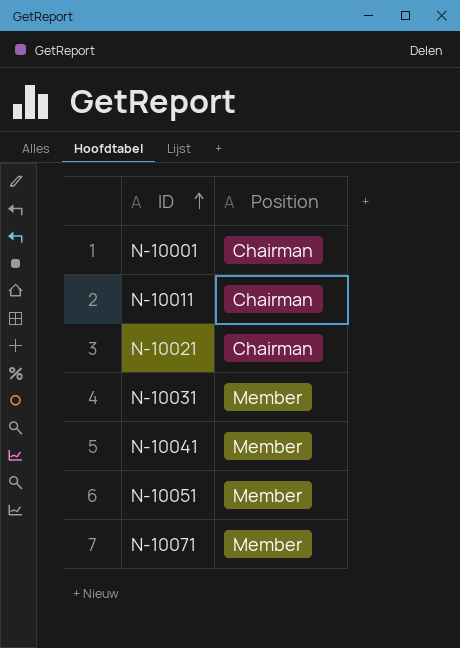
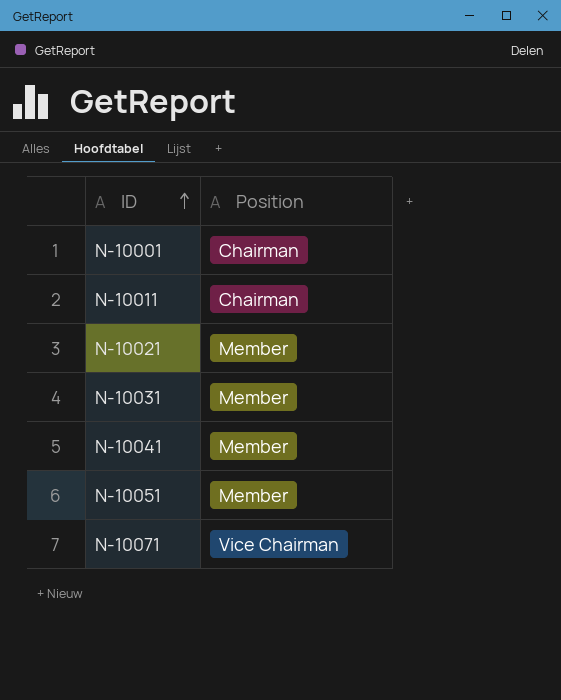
N-10021 | Position: Chairman -> Member
N-10071 | Position: Member -> Vice Chairman

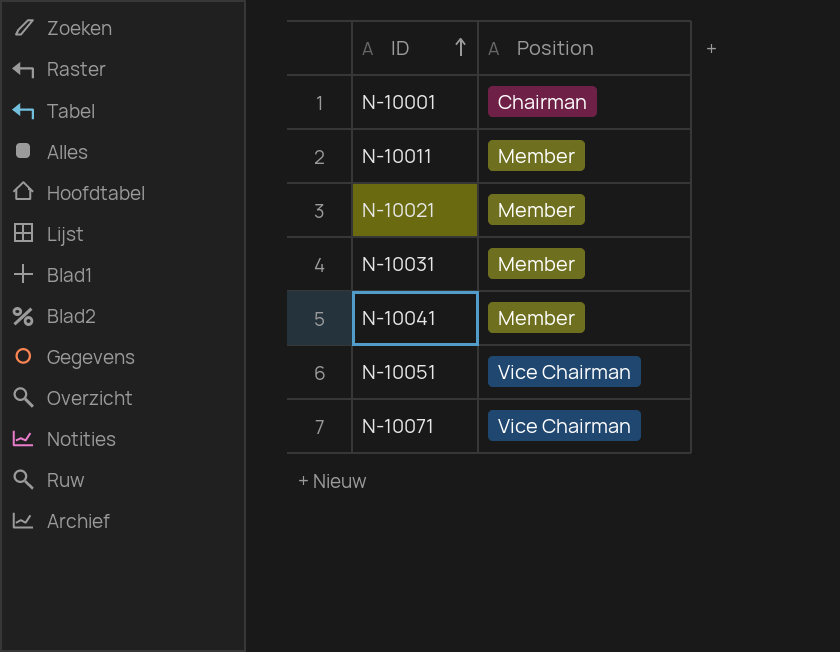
N-10011 | Position: Chairman -> Member
N-10051 | Position: Member -> Vice Chairman

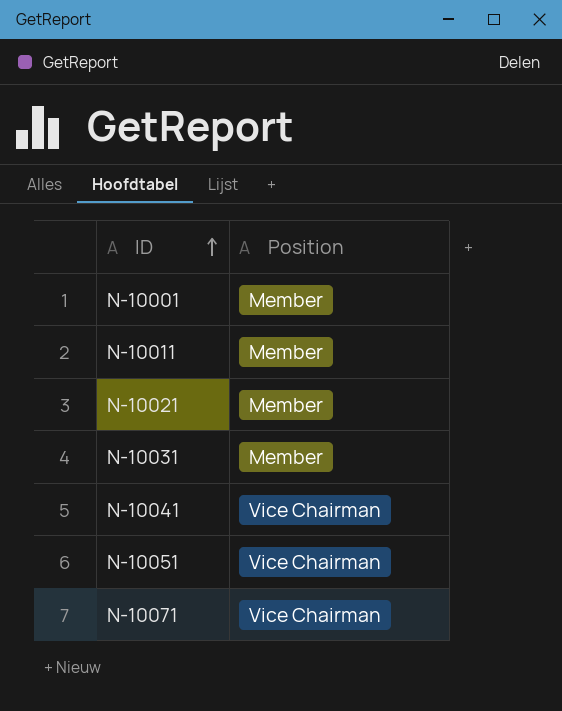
N-10001 | Position: Chairman -> Member
N-10041 | Position: Member -> Vice Chairman

